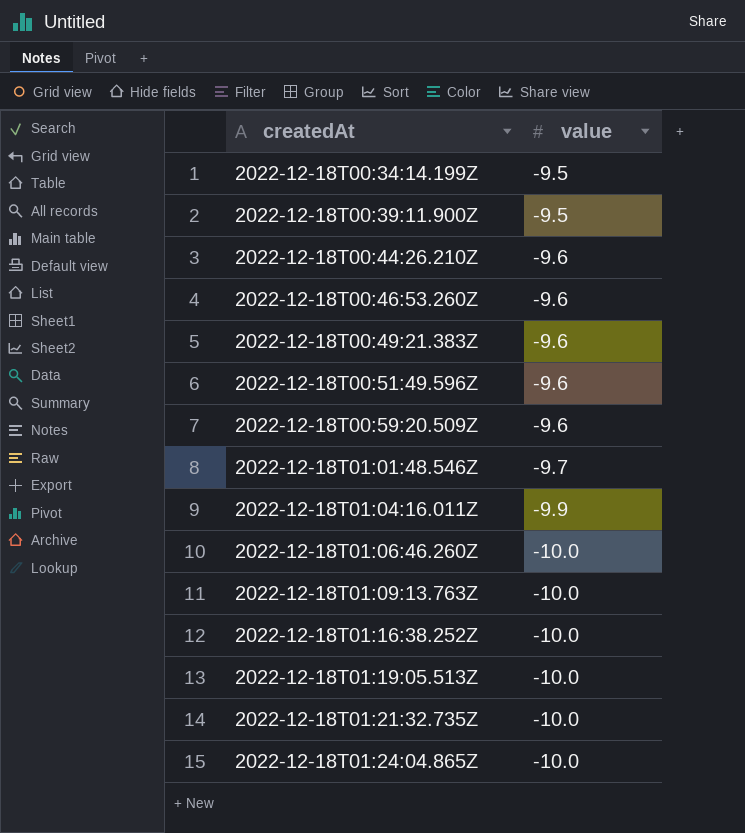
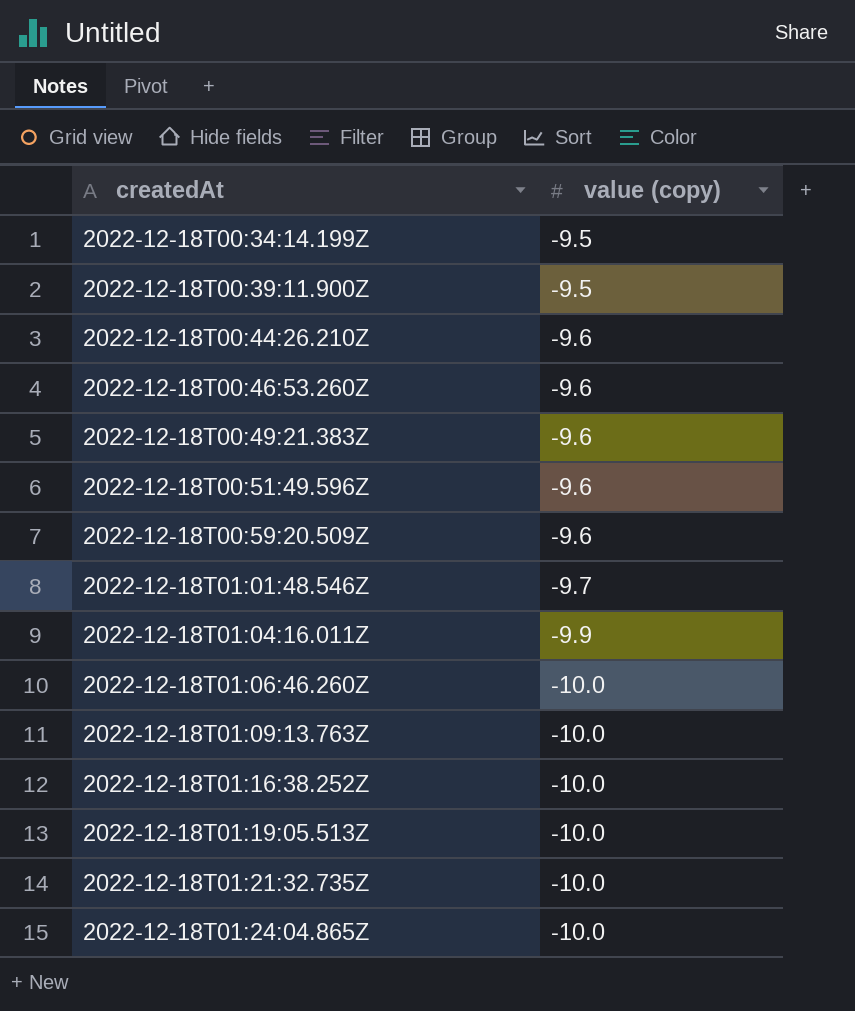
column name: value -> value (copy)

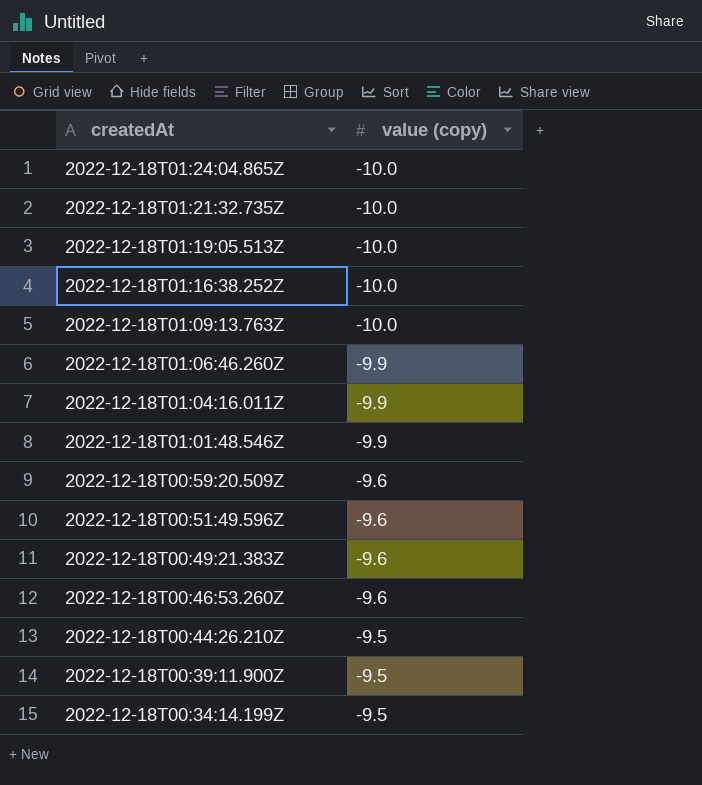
row order: createdAt ascending -> createdAt descending
2022-12-18T01:06:46.260Z | value (copy): -10.0 -> -9.9
2022-12-18T01:01:48.546Z | value (copy): -9.7 -> -9.9
2022-12-18T00:44:26.210Z | value (copy): -9.6 -> -9.5

